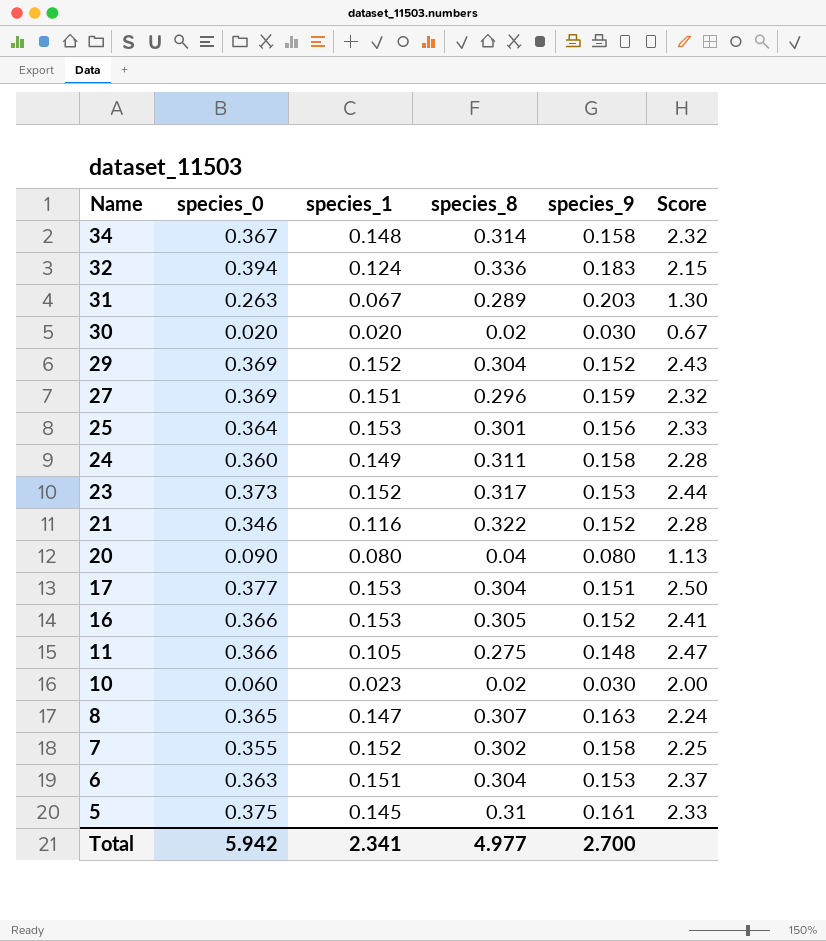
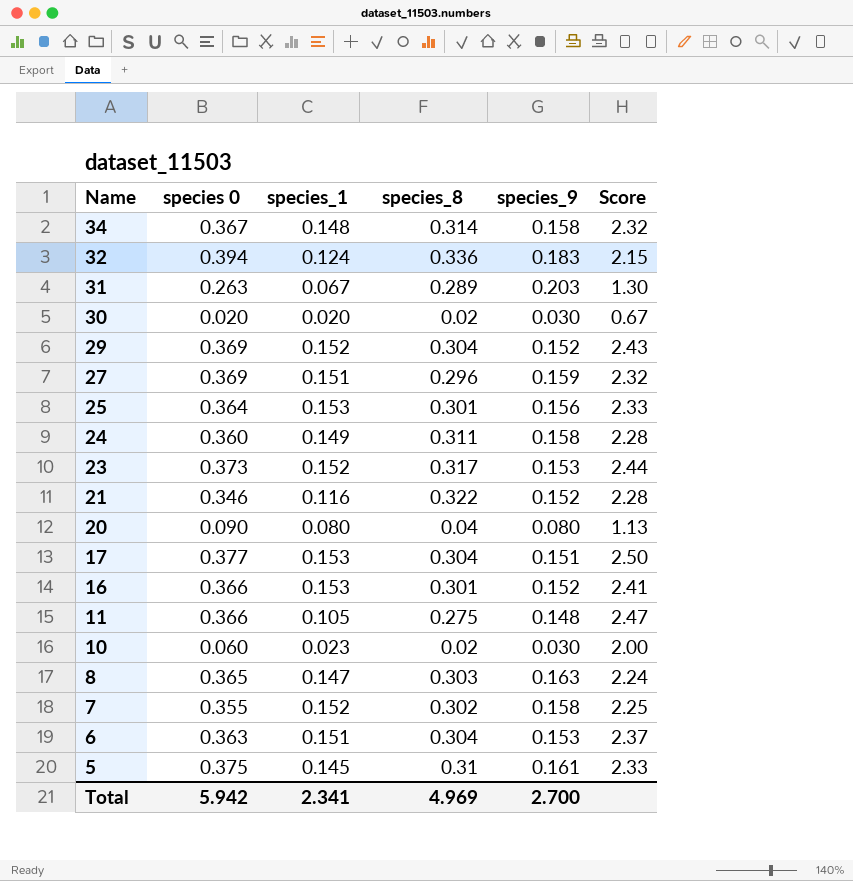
column name: species_0 -> species 0
16 | species_8: 0.305 -> 0.301
8 | species_8: 0.307 -> 0.303
Total | species_8: 4.977 -> 4.969

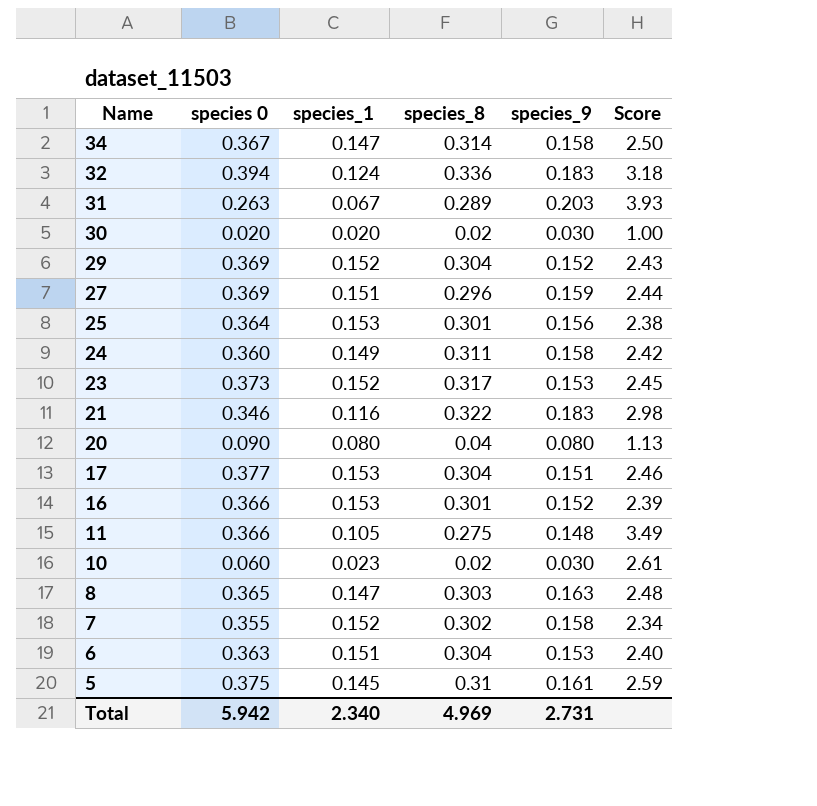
column Score | formula: [species 0] / [species_9] -> [species 0] / [species_1]
34 | species_1: 0.148 -> 0.147
21 | species_9: 0.152 -> 0.183
Total | species_1: 2.341 -> 2.340
Total | species_9: 2.700 -> 2.731

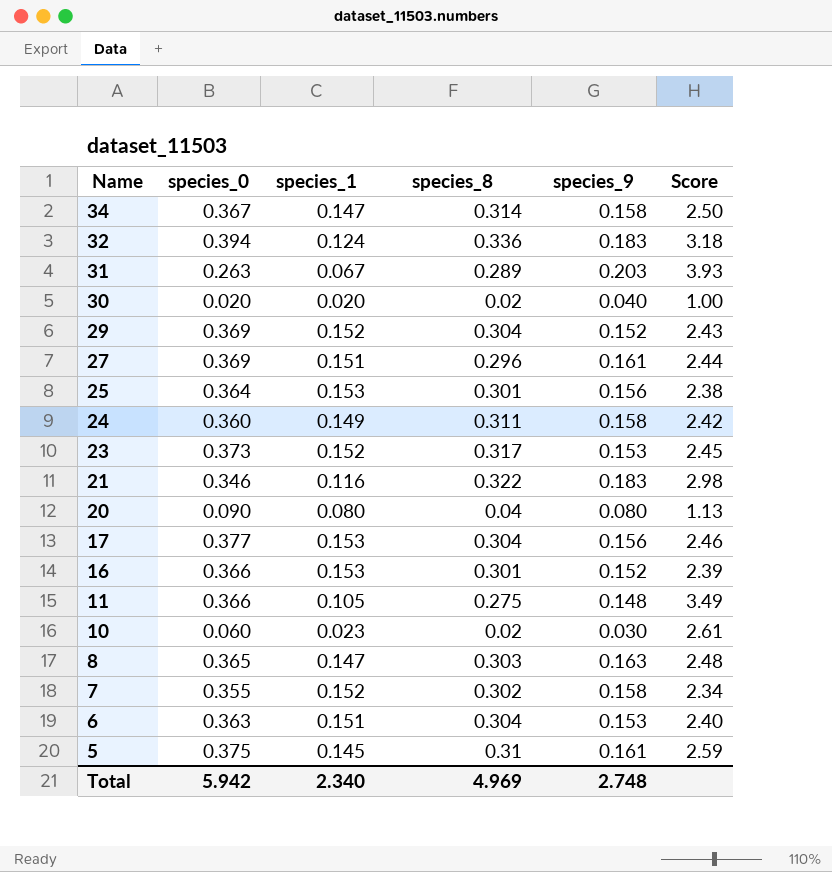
column name: species 0 -> species_0
30 | species_9: 0.030 -> 0.040
27 | species_9: 0.159 -> 0.161
17 | species_9: 0.151 -> 0.156
Total | species_9: 2.731 -> 2.748

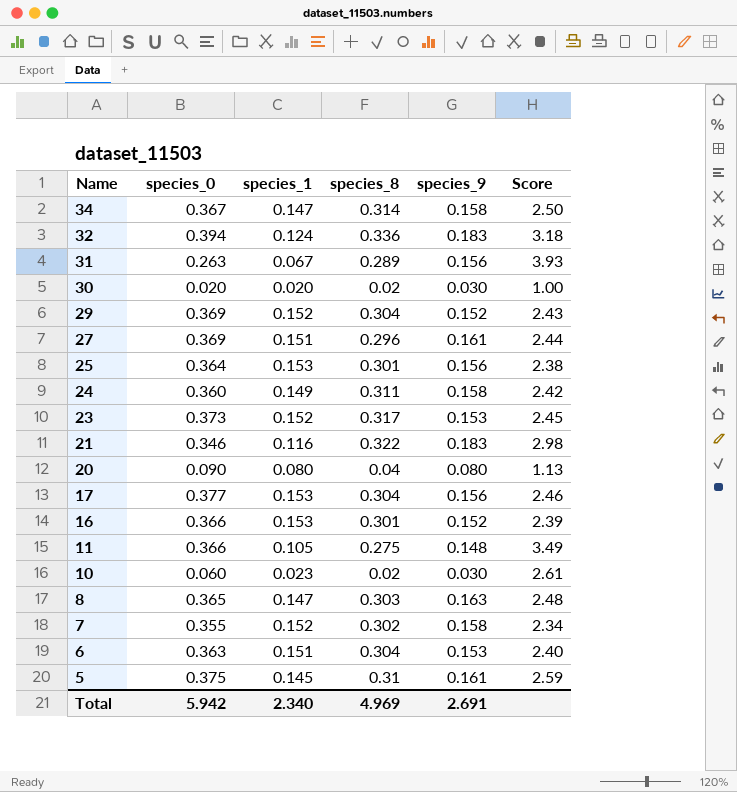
31 | species_9: 0.203 -> 0.156
30 | species_9: 0.040 -> 0.030
Total | species_9: 2.748 -> 2.691

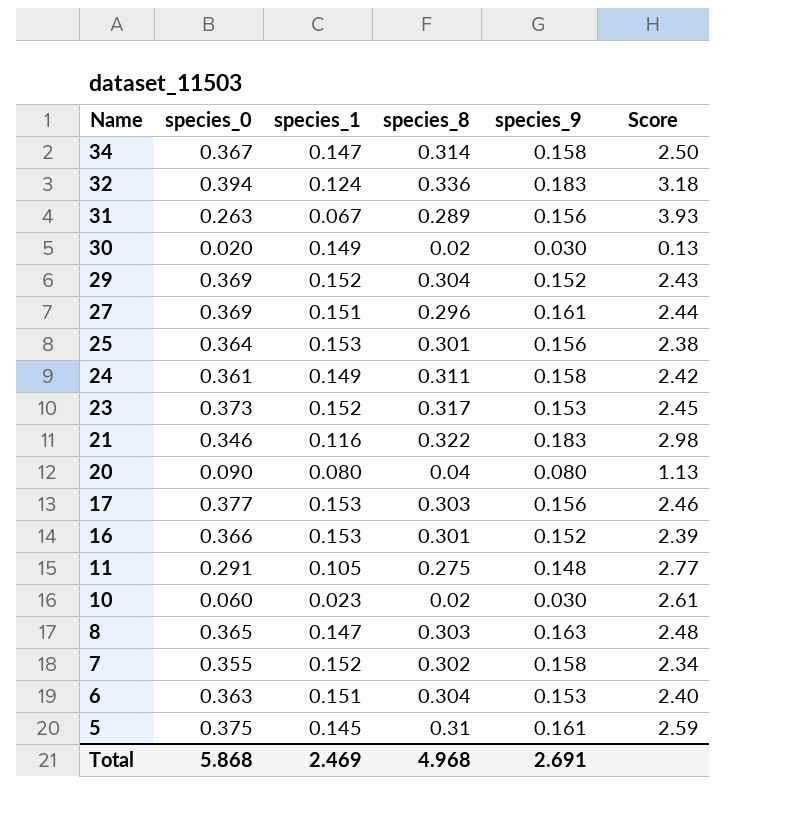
30 | species_1: 0.020 -> 0.149
30 | Score: 1.00 -> 0.13
24 | species_0: 0.360 -> 0.361
17 | species_8: 0.304 -> 0.303
11 | species_0: 0.366 -> 0.291
11 | Score: 3.49 -> 2.77
Total | species_0: 5.942 -> 5.868
Total | species_1: 2.340 -> 2.469
Total | species_8: 4.969 -> 4.968

